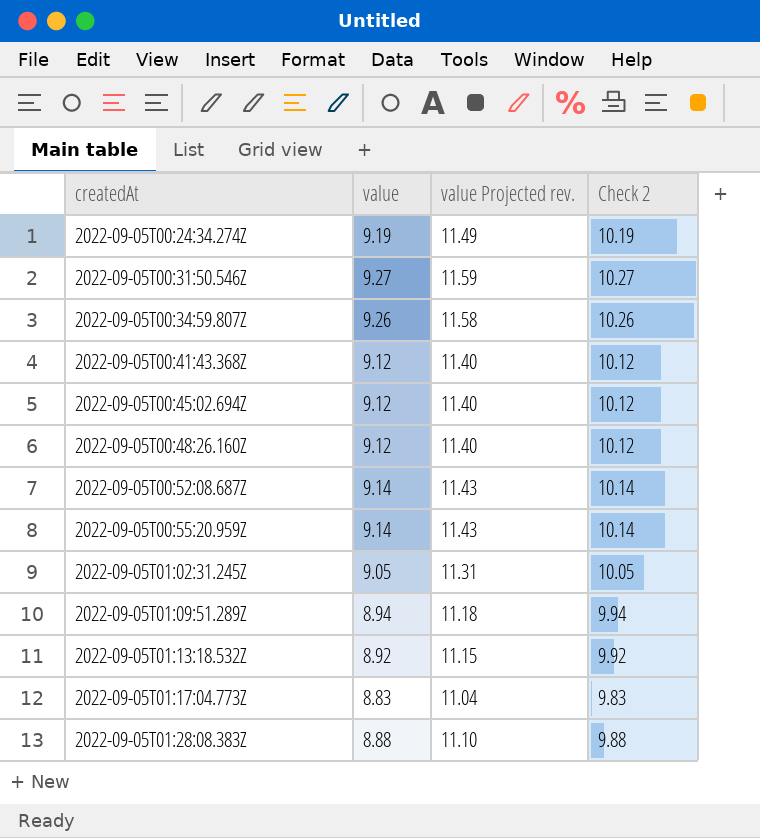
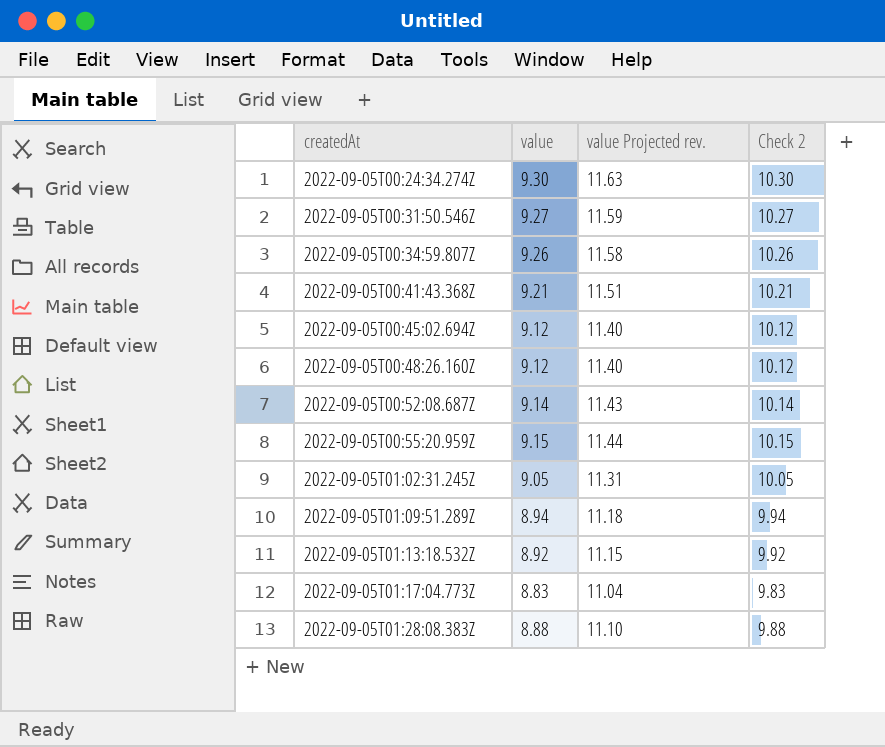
2022-09-05T00:24:34.274Z | value: 9.19 -> 9.30
2022-09-05T00:24:34.274Z | value Projected rev.: 11.49 -> 11.63
2022-09-05T00:24:34.274Z | Check 2: 10.19 -> 10.30
2022-09-05T00:41:43.368Z | value: 9.12 -> 9.21
2022-09-05T00:41:43.368Z | value Projected rev.: 11.40 -> 11.51
2022-09-05T00:41:43.368Z | Check 2: 10.12 -> 10.21
2022-09-05T00:55:20.959Z | value: 9.14 -> 9.15
2022-09-05T00:55:20.959Z | value Projected rev.: 11.43 -> 11.44
2022-09-05T00:55:20.959Z | Check 2: 10.14 -> 10.15

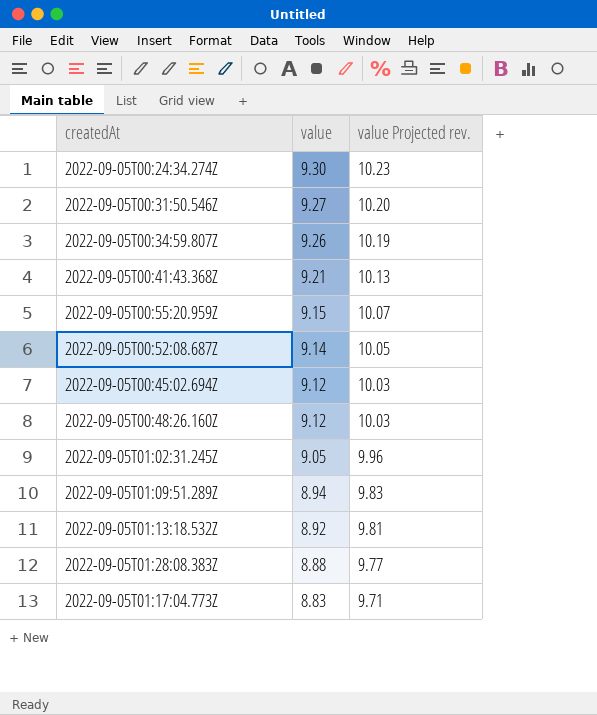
row order: createdAt ascending -> value descending
column Check 2 | formula: [value] + 1 -> none
column value Projected rev. | formula: [value] * 1.25 -> [value] * 1.1

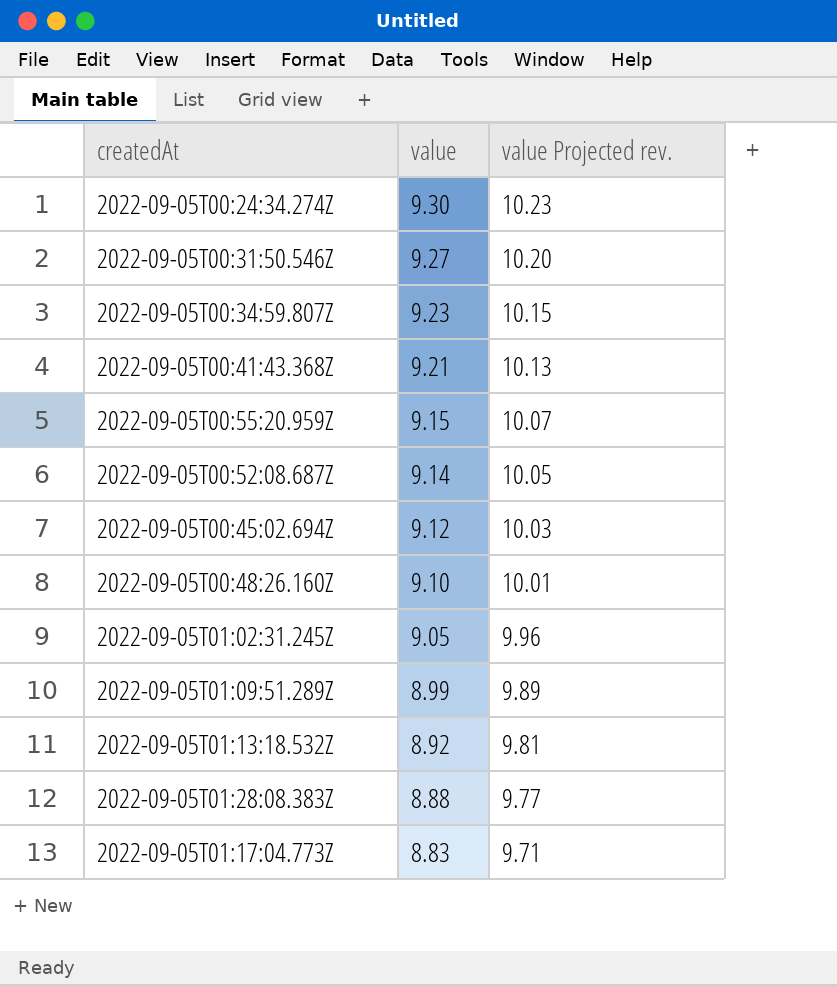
2022-09-05T00:34:59.807Z | value: 9.26 -> 9.23
2022-09-05T00:34:59.807Z | value Projected rev.: 10.19 -> 10.15
2022-09-05T00:48:26.160Z | value: 9.12 -> 9.10
2022-09-05T00:48:26.160Z | value Projected rev.: 10.03 -> 10.01
2022-09-05T01:09:51.289Z | value: 8.94 -> 8.99
2022-09-05T01:09:51.289Z | value Projected rev.: 9.83 -> 9.89

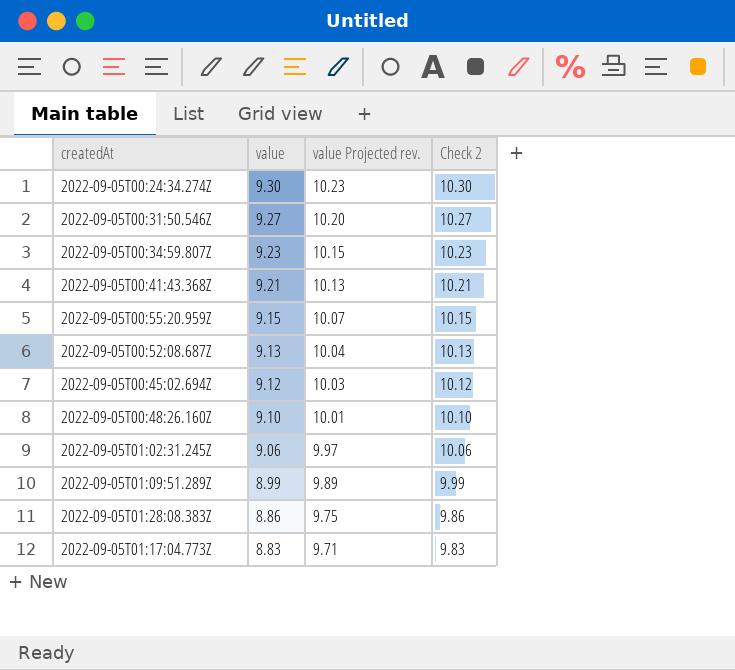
column Check 2 | formula: none -> [value] + 1
row 2022-09-05T01:13:18.532Z: 8.92 | 9.81 -> none
2022-09-05T00:52:08.687Z | value: 9.14 -> 9.13
2022-09-05T00:52:08.687Z | value Projected rev.: 10.05 -> 10.04
2022-09-05T01:02:31.245Z | value: 9.05 -> 9.06
2022-09-05T01:02:31.245Z | value Projected rev.: 9.96 -> 9.97
2022-09-05T01:28:08.383Z | value: 8.88 -> 8.86
2022-09-05T01:28:08.383Z | value Projected rev.: 9.77 -> 9.75

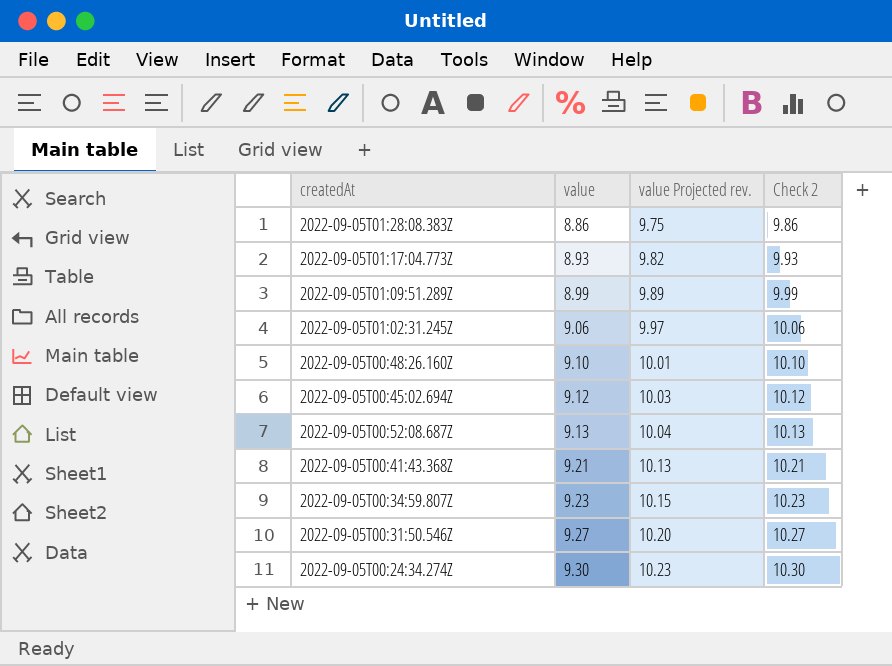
row order: value descending -> value ascending
row 2022-09-05T00:55:20.959Z: 9.15 | 10.07 | 10.15 -> none
2022-09-05T01:17:04.773Z | value: 8.83 -> 8.93
2022-09-05T01:17:04.773Z | value Projected rev.: 9.71 -> 9.82
2022-09-05T01:17:04.773Z | Check 2: 9.83 -> 9.93

